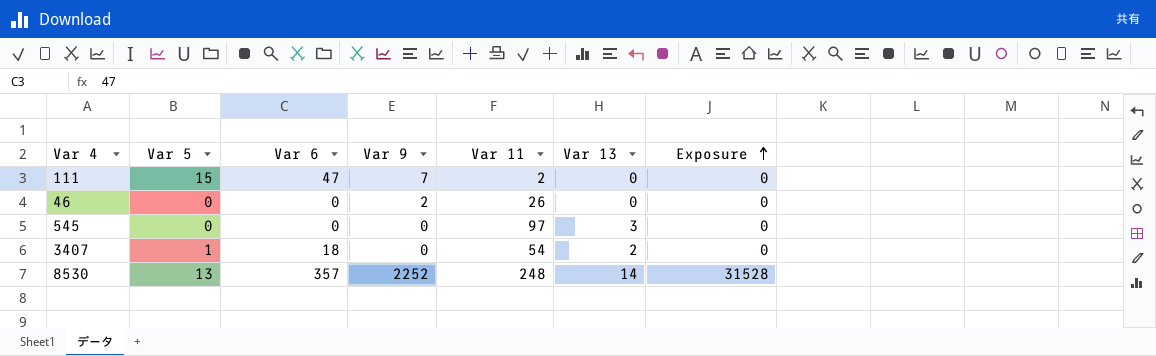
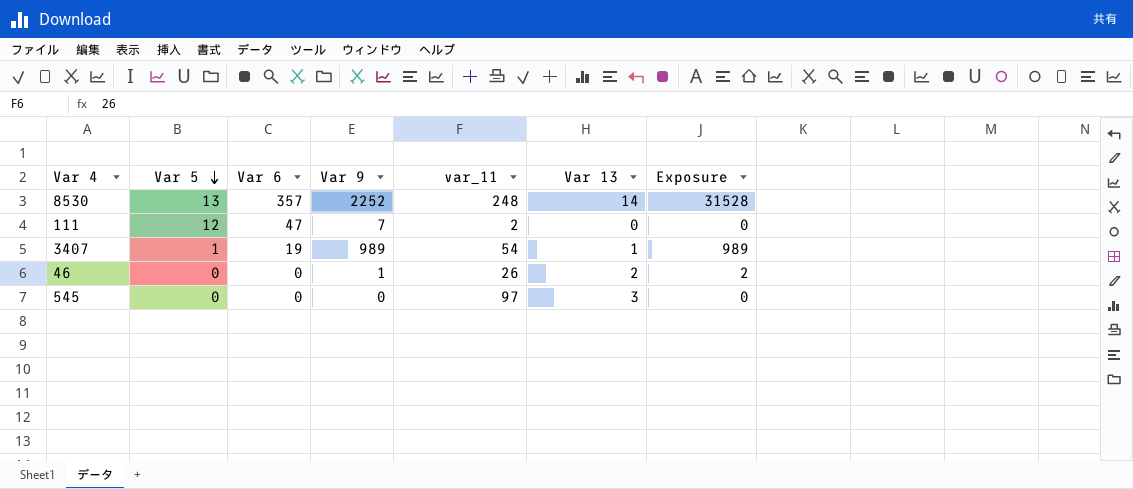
row order: Exposure ascending -> Var 5 descending
column name: Var 11 -> var_11
111 | Var 5: 15 -> 12
3407 | Var 6: 18 -> 19
3407 | Var 9: 0 -> 989
3407 | Var 13: 2 -> 1
3407 | Exposure: 0 -> 989
46 | Var 9: 2 -> 1
46 | Var 13: 0 -> 2
46 | Exposure: 0 -> 2

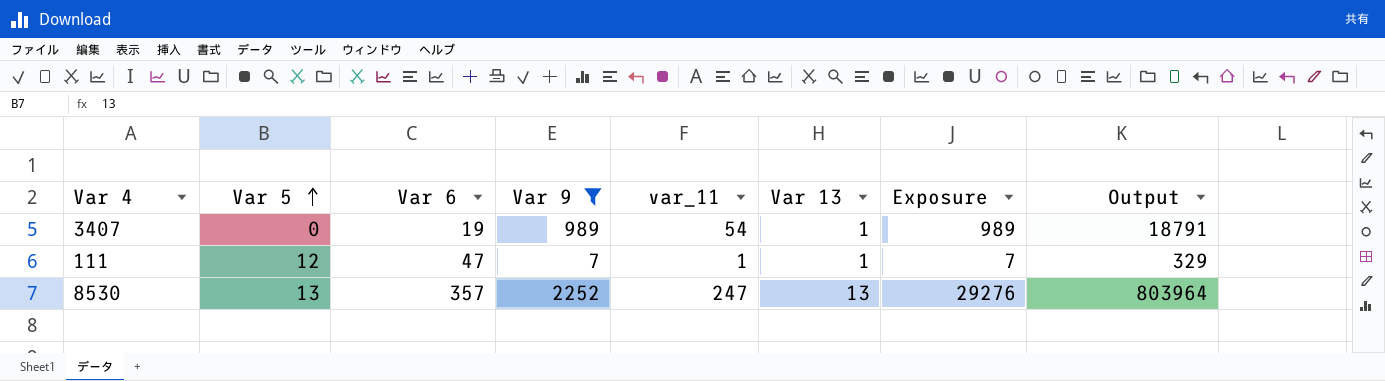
filter: none -> Var 9 >= 7
row order: Var 5 descending -> Var 5 ascending
column Output | formula: none -> [Var 6] * [Var 9]
3407 | Var 5: 1 -> 0
111 | var_11: 2 -> 1
111 | Var 13: 0 -> 1
111 | Exposure: 0 -> 7
8530 | var_11: 248 -> 247
8530 | Var 13: 14 -> 13
8530 | Exposure: 31528 -> 29276

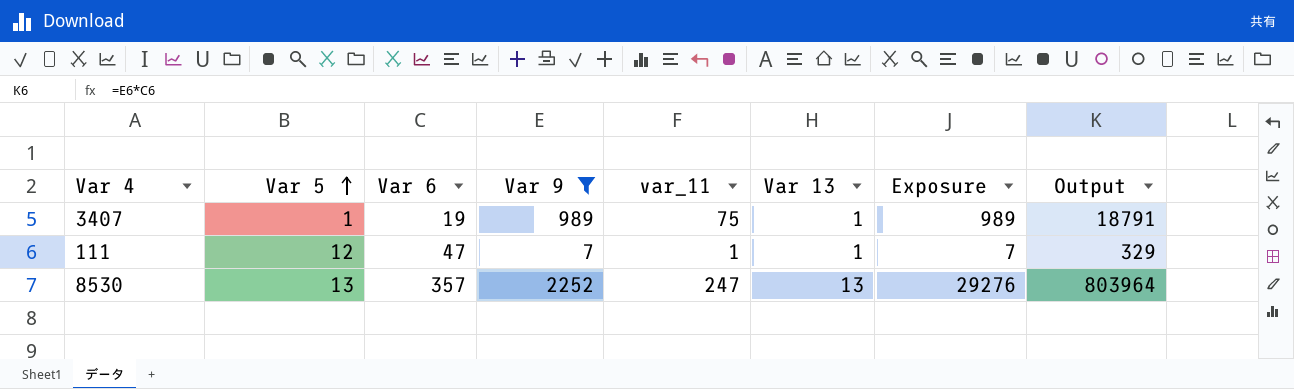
3407 | Var 5: 0 -> 1
3407 | var_11: 54 -> 75

